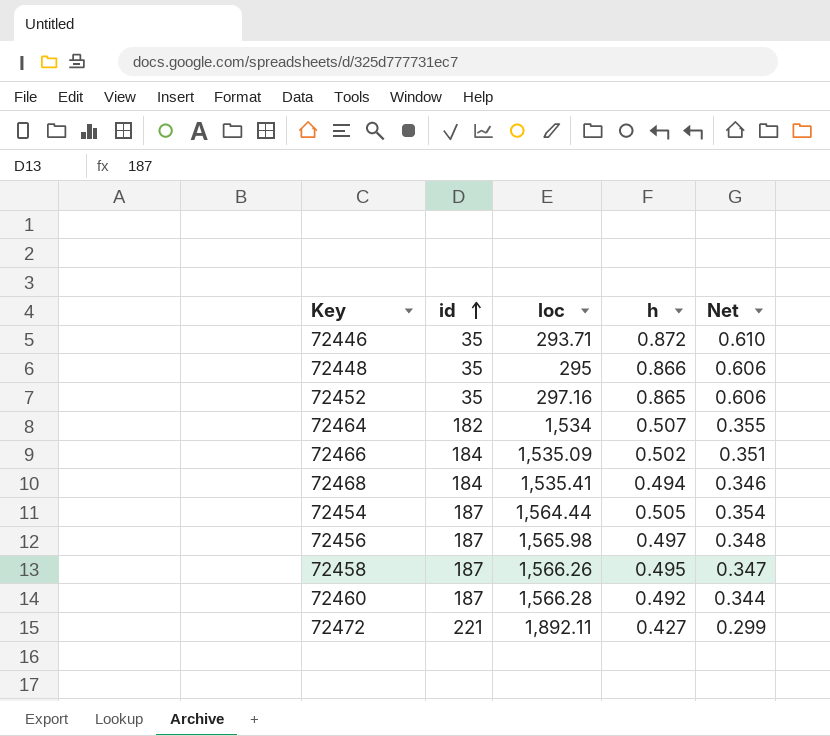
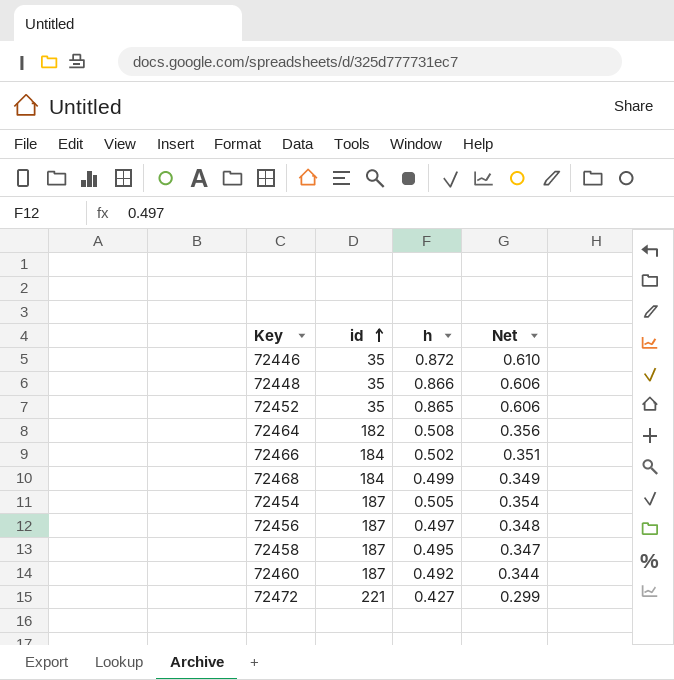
column loc | position: 3 -> none
72464 | h: 0.507 -> 0.508
72464 | Net: 0.355 -> 0.356
72468 | h: 0.494 -> 0.499
72468 | Net: 0.346 -> 0.349

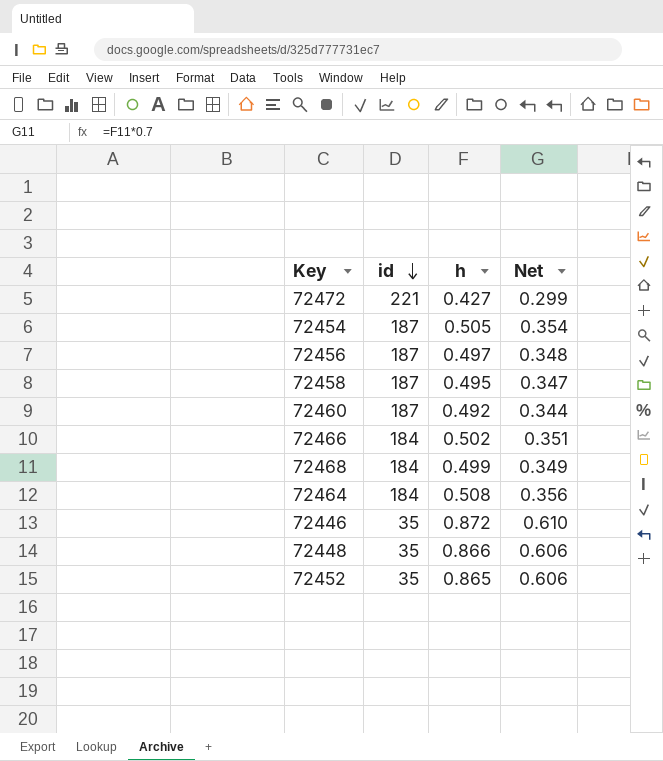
row order: id ascending -> id descending
72464 | id: 182 -> 184

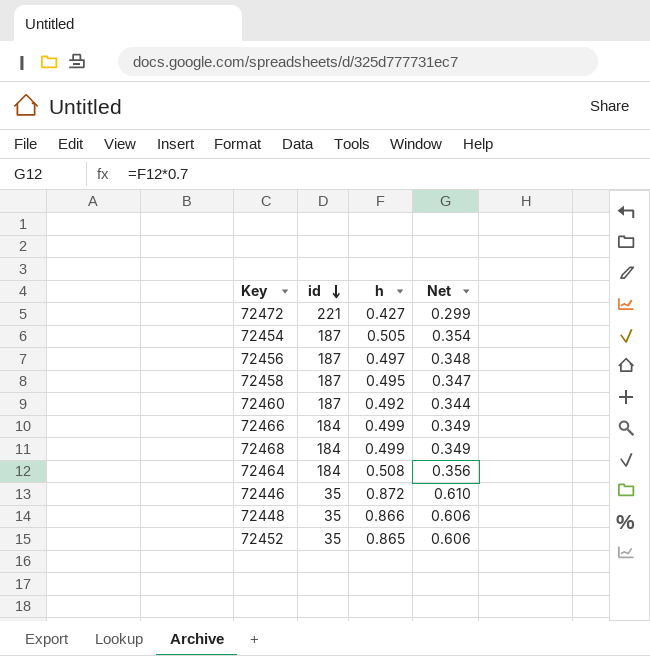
72466 | h: 0.502 -> 0.499
72466 | Net: 0.351 -> 0.349

